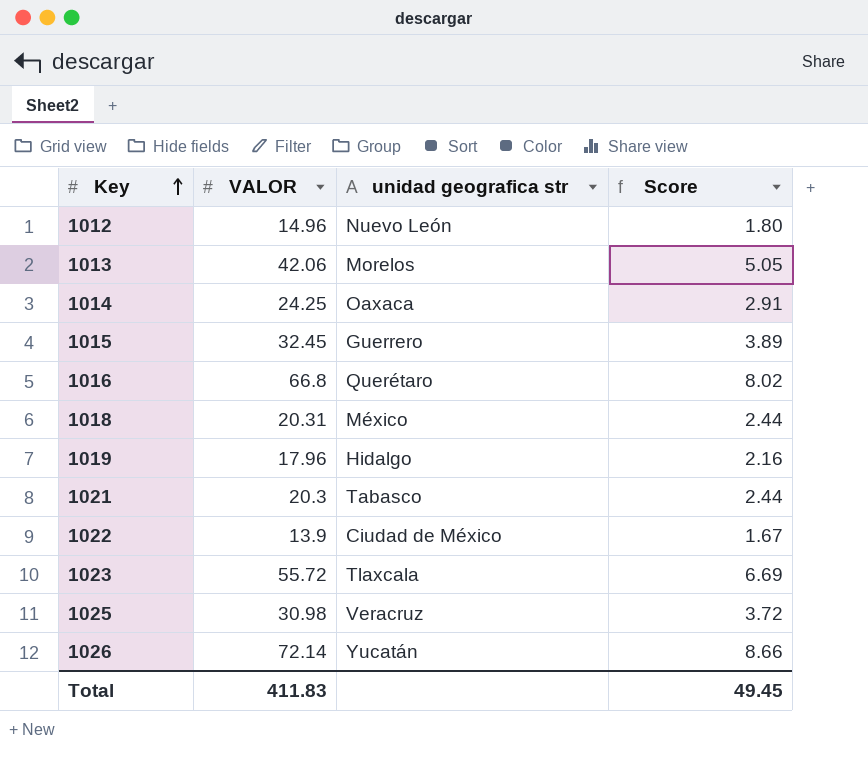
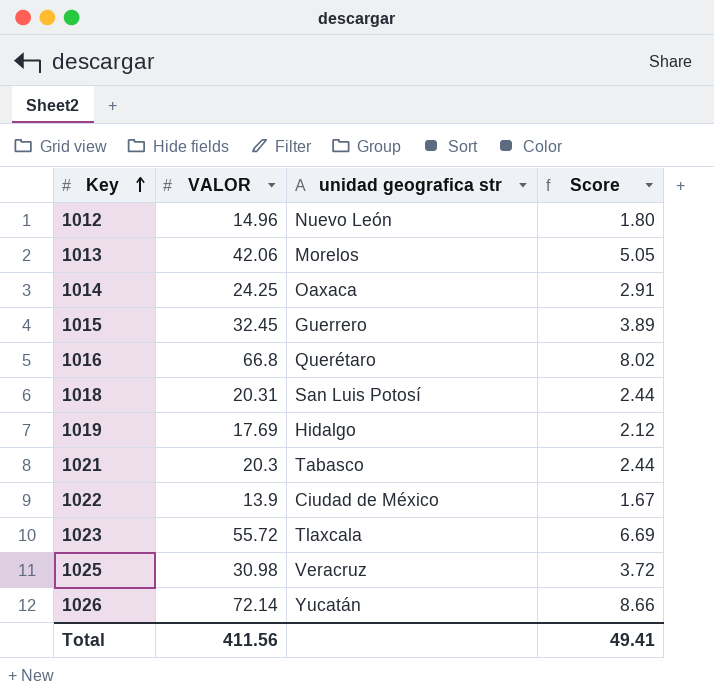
1018 | unidad geografica str: México -> San Luis Potosí
1019 | VALOR: 17.96 -> 17.69
1019 | Score: 2.16 -> 2.12
Total | VALOR: 411.83 -> 411.56
Total | Score: 49.45 -> 49.41

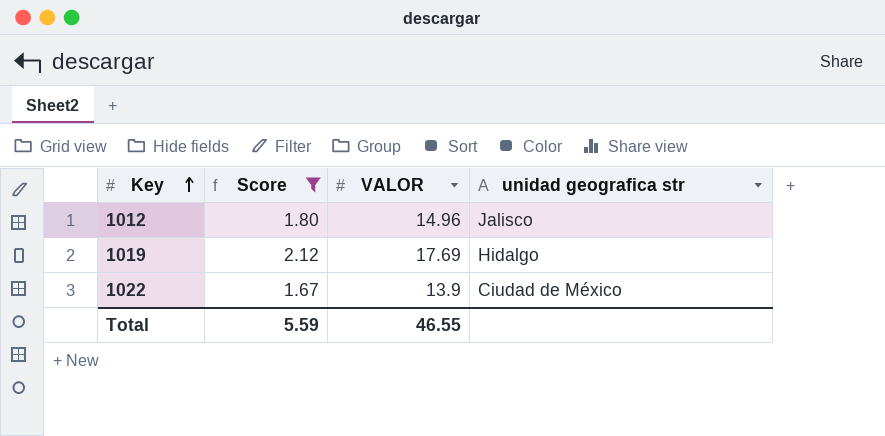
filter: none -> Score <= 2.12
column Score | position: 4 -> 2
1012 | unidad geografica str: Nuevo León -> Jalisco
Total | Score: 49.41 -> 5.59
Total | VALOR: 411.56 -> 46.55

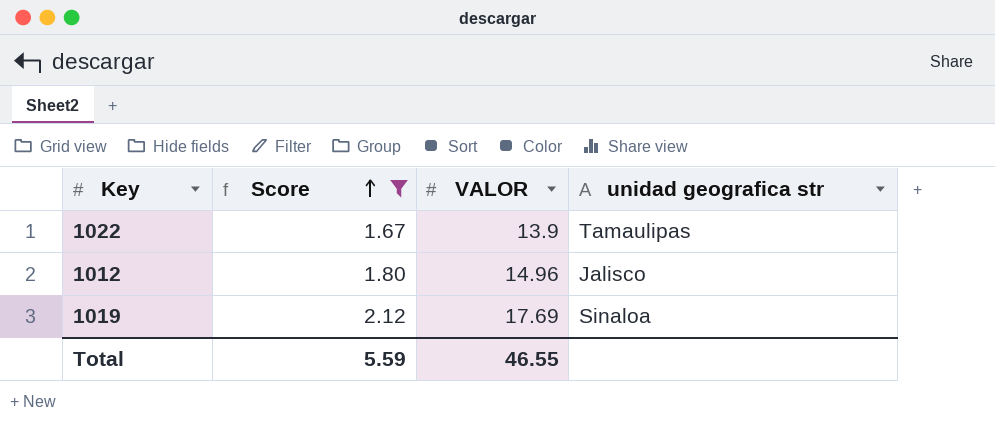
row order: Key ascending -> Score ascending
1022 | unidad geografica str: Ciudad de México -> Tamaulipas
1019 | unidad geografica str: Hidalgo -> Sinaloa

